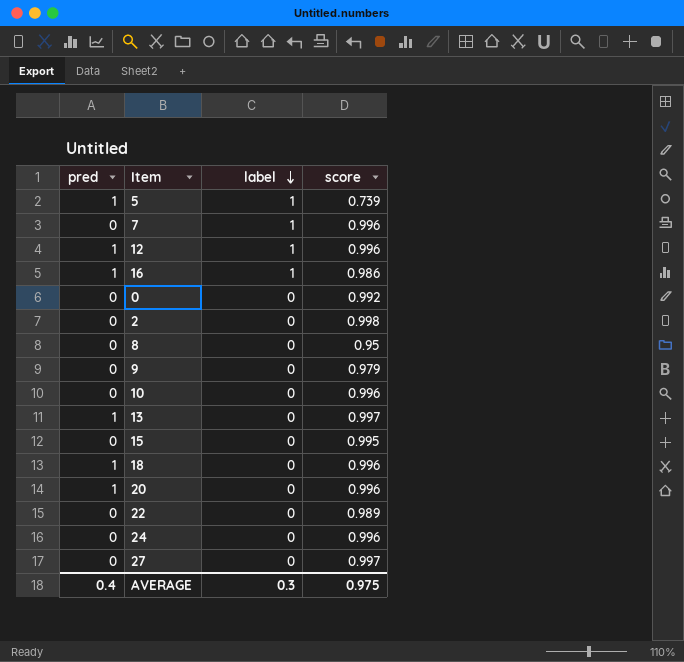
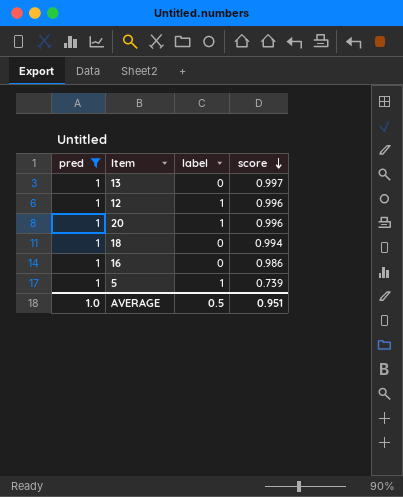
filter: none -> pred = 1
row order: label descending -> score descending
20 | label: 0 -> 1
18 | score: 0.996 -> 0.994
16 | label: 1 -> 0
AVERAGE | pred: 0.4 -> 1.0
AVERAGE | label: 0.3 -> 0.5
AVERAGE | score: 0.975 -> 0.951

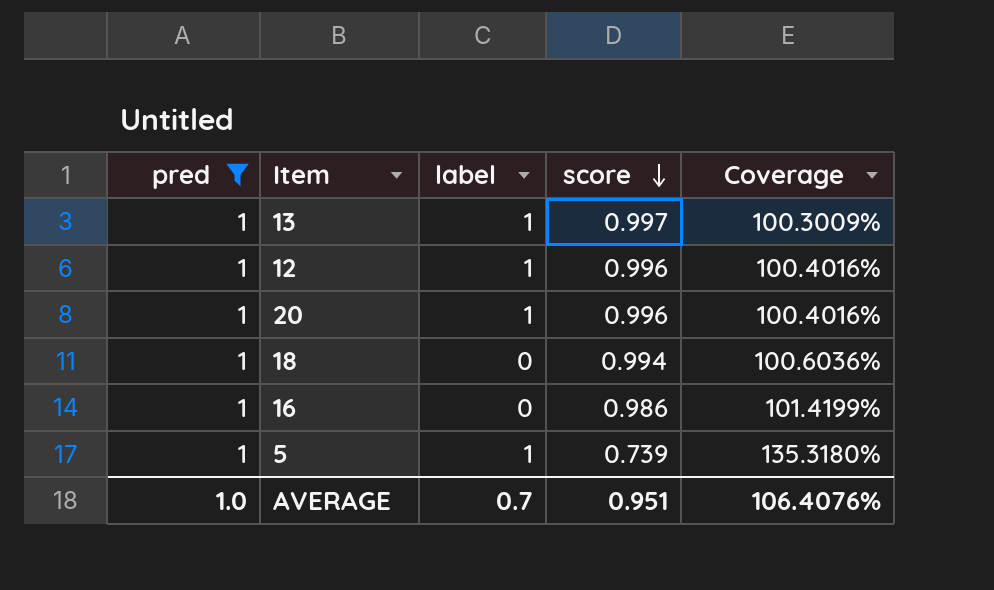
column Coverage | formula: none -> [pred] / [score]
13 | label: 0 -> 1
AVERAGE | label: 0.5 -> 0.7

